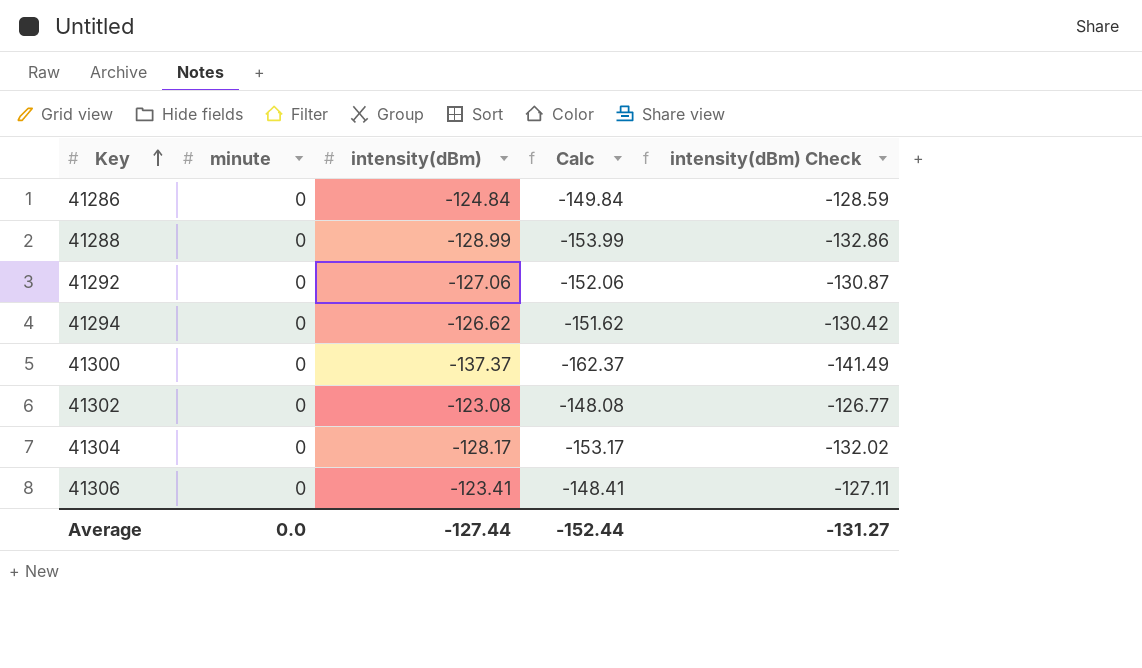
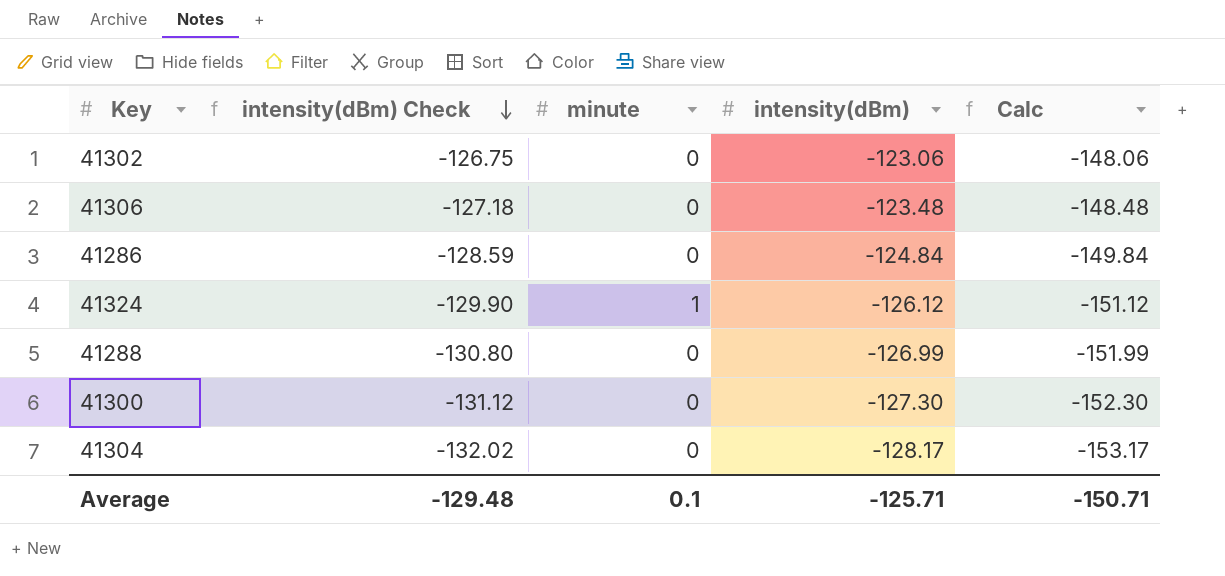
row order: Key ascending -> intensity(dBm) Check descending
column intensity(dBm) Check | position: 5 -> 2
row 41292: 0 | -127.06 | -152.06 | -130.87 -> none
row 41294: 0 | -126.62 | -151.62 | -130.42 -> none
41302 | intensity(dBm) Check: -126.77 -> -126.75
41302 | intensity(dBm): -123.08 -> -123.06
41302 | Calc: -148.08 -> -148.06
41306 | intensity(dBm) Check: -127.11 -> -127.18
41306 | intensity(dBm): -123.41 -> -123.48
41306 | Calc: -148.41 -> -148.48
row 41324: none -> -129.90 | 1 | -126.12 | -151.12
41288 | intensity(dBm) Check: -132.86 -> -130.80
41288 | intensity(dBm): -128.99 -> -126.99
41288 | Calc: -153.99 -> -151.99
41300 | intensity(dBm) Check: -141.49 -> -131.12
41300 | intensity(dBm): -137.37 -> -127.30
41300 | Calc: -162.37 -> -152.30
Average | intensity(dBm) Check: -131.27 -> -129.48
Average | minute: 0.0 -> 0.1
Average | intensity(dBm): -127.44 -> -125.71
Average | Calc: -152.44 -> -150.71

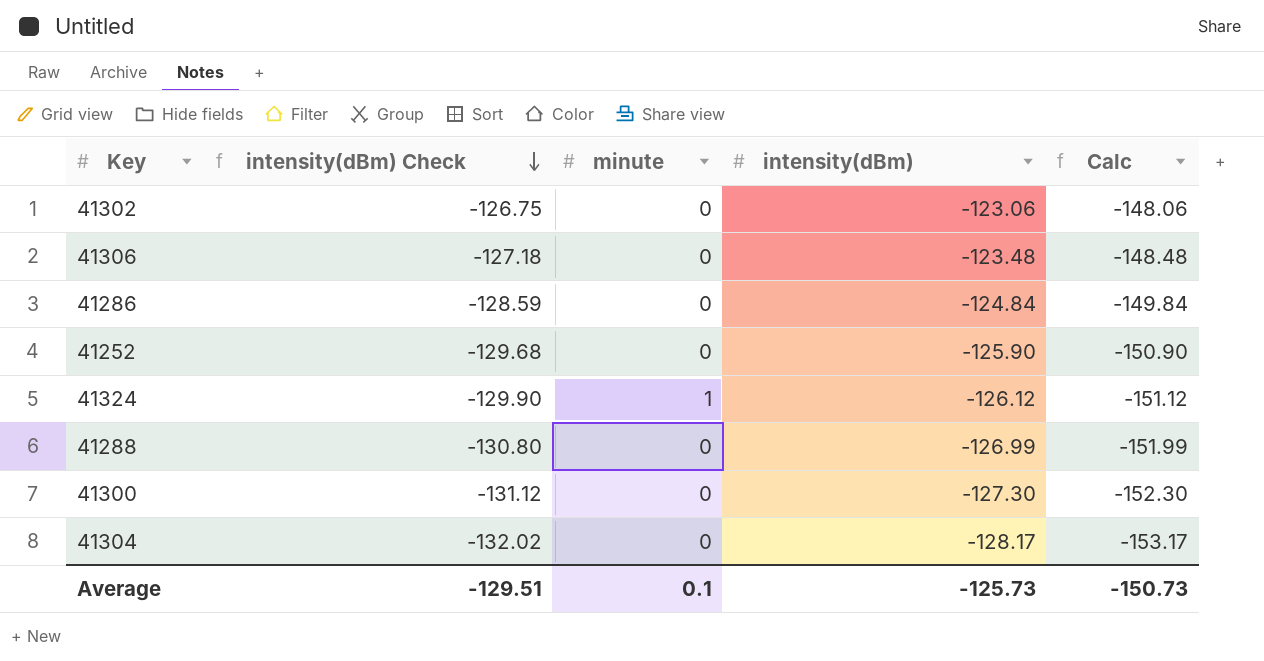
row 41252: none -> -129.68 | 0 | -125.90 | -150.90
Average | intensity(dBm) Check: -129.48 -> -129.51
Average | intensity(dBm): -125.71 -> -125.73
Average | Calc: -150.71 -> -150.73

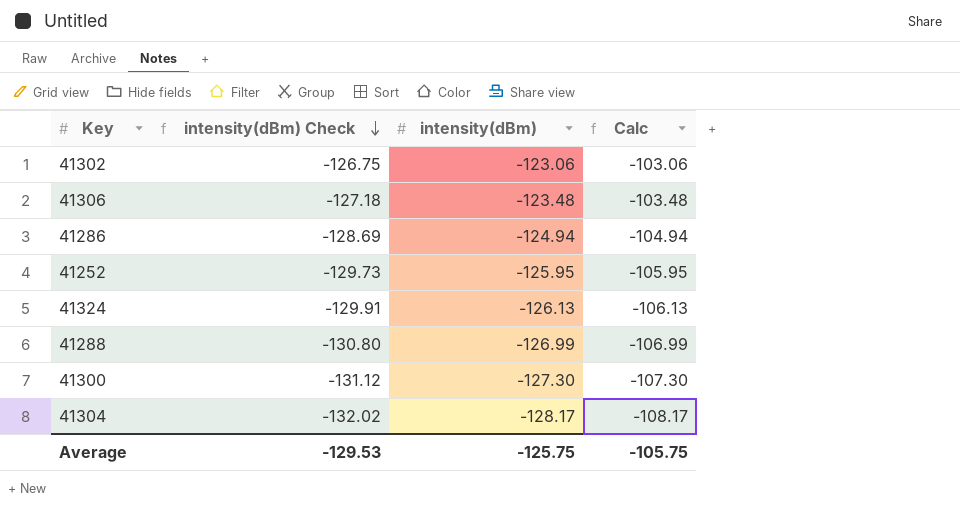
column minute | position: 3 -> none
column Calc | formula: [intensity(dBm)] - 25 -> [intensity(dBm)] + 20
41286 | intensity(dBm) Check: -128.59 -> -128.69
41286 | intensity(dBm): -124.84 -> -124.94
41252 | intensity(dBm) Check: -129.68 -> -129.73
41252 | intensity(dBm): -125.90 -> -125.95
41324 | intensity(dBm) Check: -129.90 -> -129.91
41324 | intensity(dBm): -126.12 -> -126.13
Average | intensity(dBm) Check: -129.51 -> -129.53
Average | intensity(dBm): -125.73 -> -125.75
Average | Calc: -150.73 -> -105.75

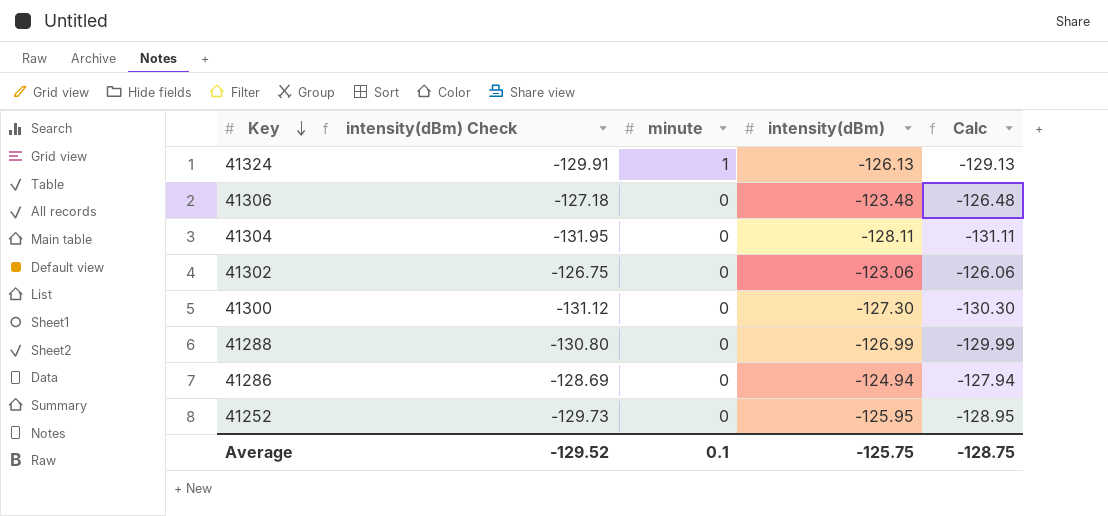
row order: intensity(dBm) Check descending -> Key descending
column minute | position: none -> 3
column Calc | formula: [intensity(dBm)] + 20 -> [intensity(dBm)] - 3
41304 | intensity(dBm) Check: -132.02 -> -131.95
41304 | intensity(dBm): -128.17 -> -128.11
Average | intensity(dBm) Check: -129.53 -> -129.52
Average | Calc: -105.75 -> -128.75

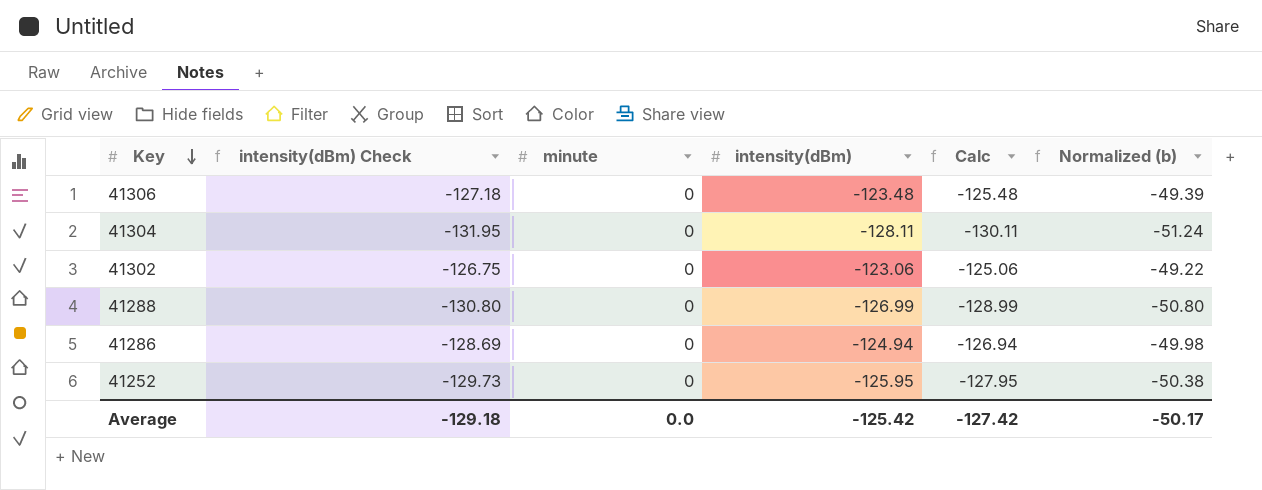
column Calc | formula: [intensity(dBm)] - 3 -> [intensity(dBm)] - 2
column Normalized (b) | formula: none -> [intensity(dBm)] * 0.4
row 41324: -129.91 | 1 | -126.13 | -129.13 -> none
row 41300: -131.12 | 0 | -127.30 | -130.30 -> none
Average | intensity(dBm) Check: -129.52 -> -129.18
Average | minute: 0.1 -> 0.0
Average | intensity(dBm): -125.75 -> -125.42
Average | Calc: -128.75 -> -127.42

